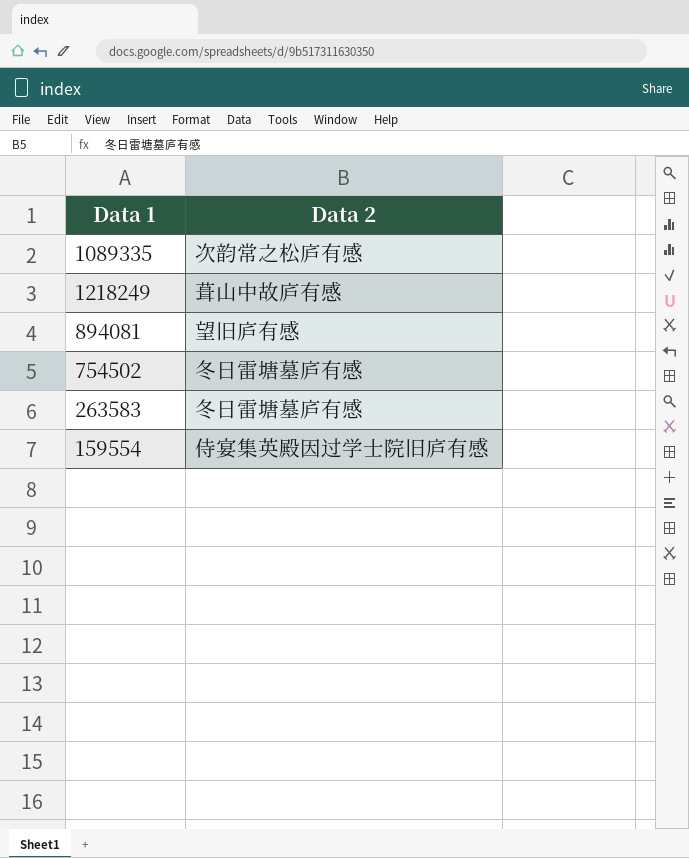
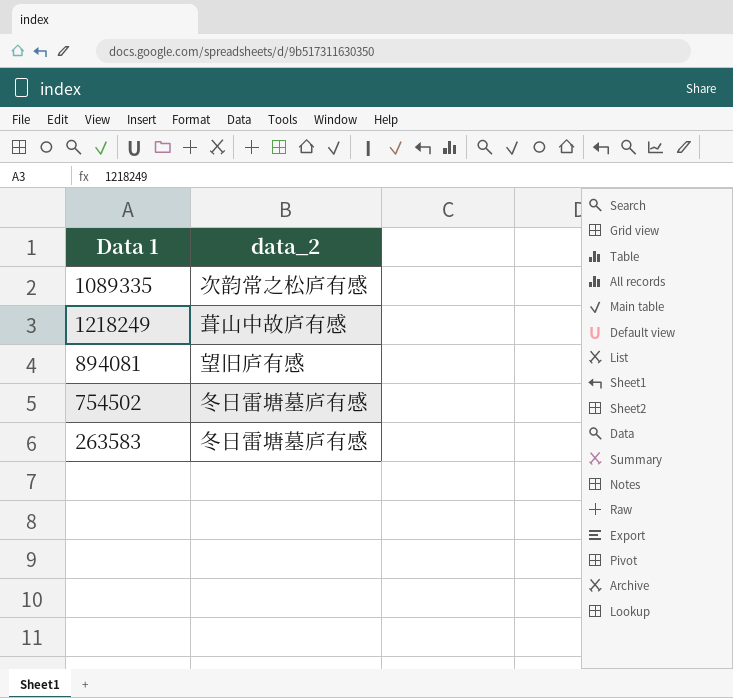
column name: Data 2 -> data_2
row 159554: 侍宴集英殿因过学士院旧庐有感 -> none

